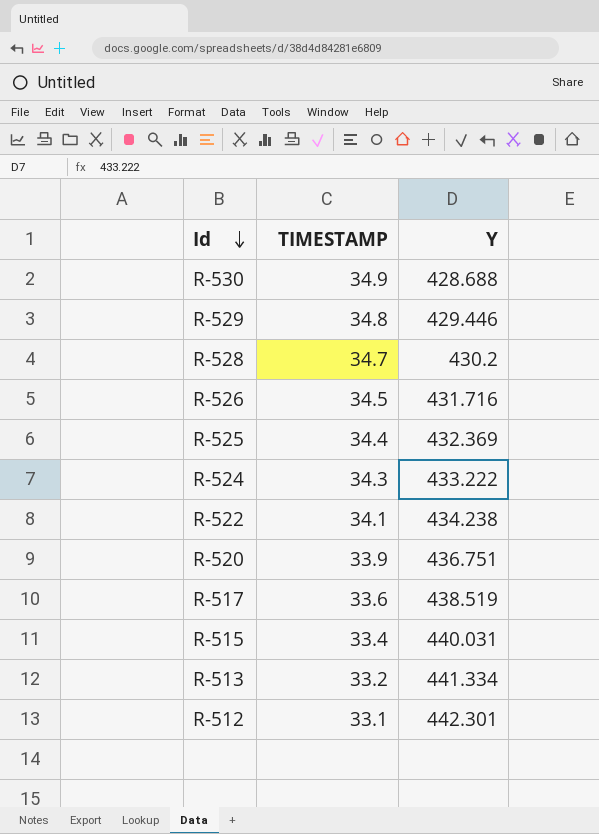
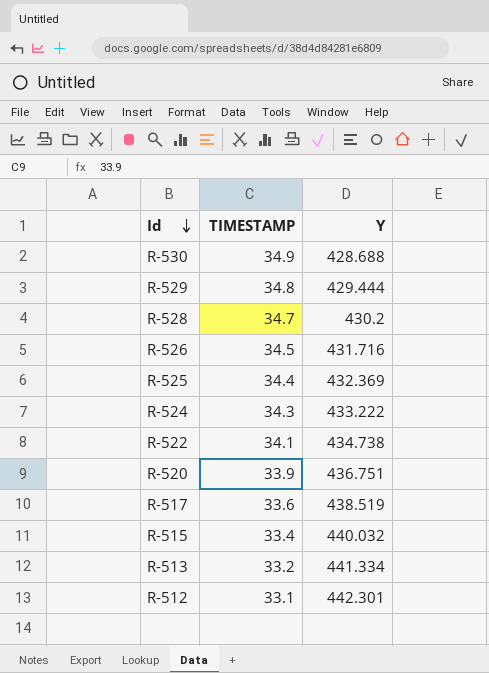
R-529 | Y: 429.446 -> 429.444
R-522 | Y: 434.238 -> 434.738
R-515 | Y: 440.031 -> 440.032

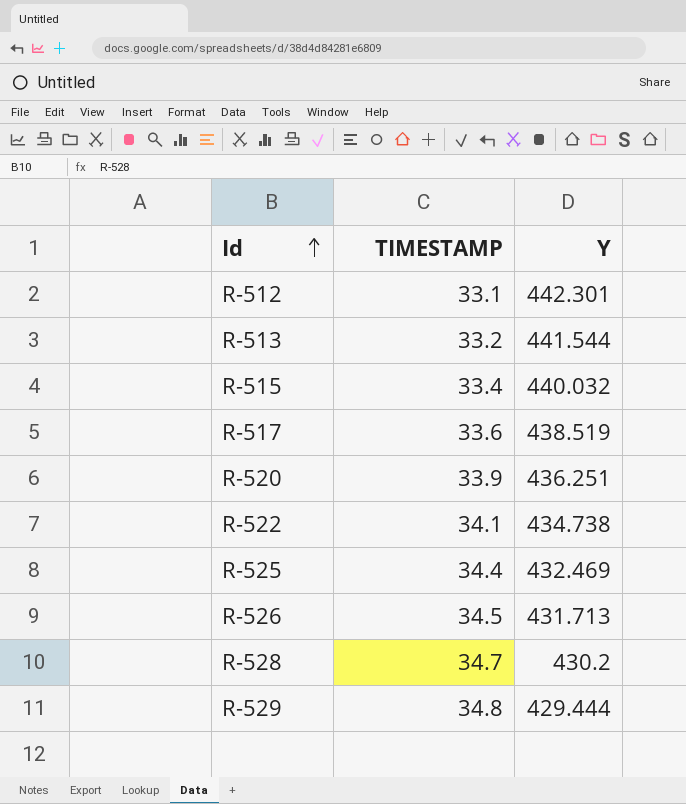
row order: Id descending -> Id ascending
row R-530: 34.9 | 428.688 -> none
row R-524: 34.3 | 433.222 -> none
R-513 | Y: 441.334 -> 441.544
R-520 | Y: 436.751 -> 436.251
R-525 | Y: 432.369 -> 432.469
R-526 | Y: 431.716 -> 431.713

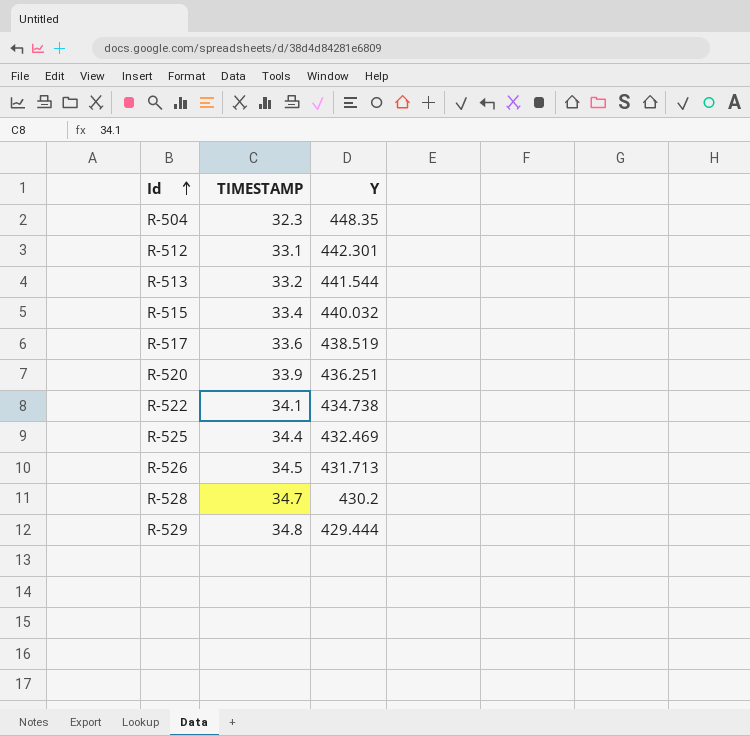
row R-504: none -> 32.3 | 448.35

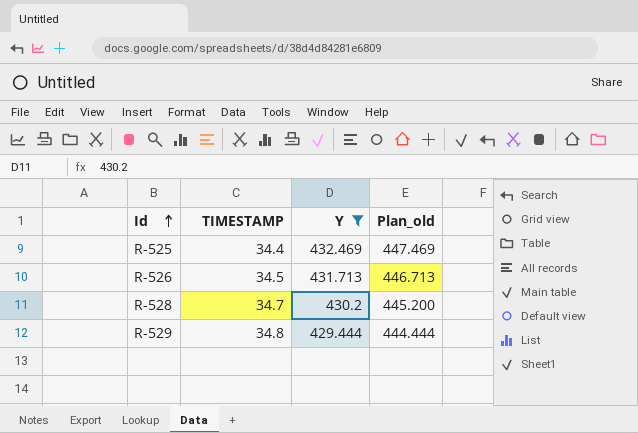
filter: none -> Y <= 432.469
column Plan_old | formula: none -> [Y] + 15

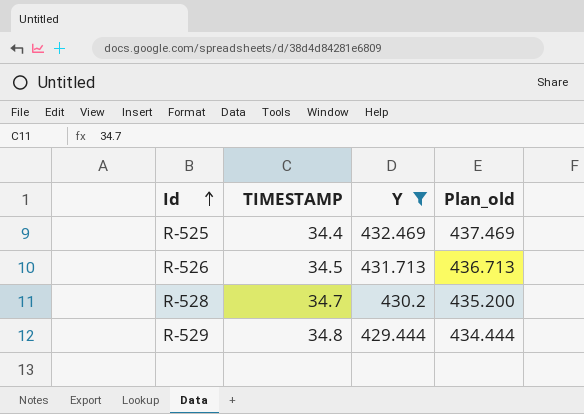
column Plan_old | formula: [Y] + 15 -> [Y] + 5

